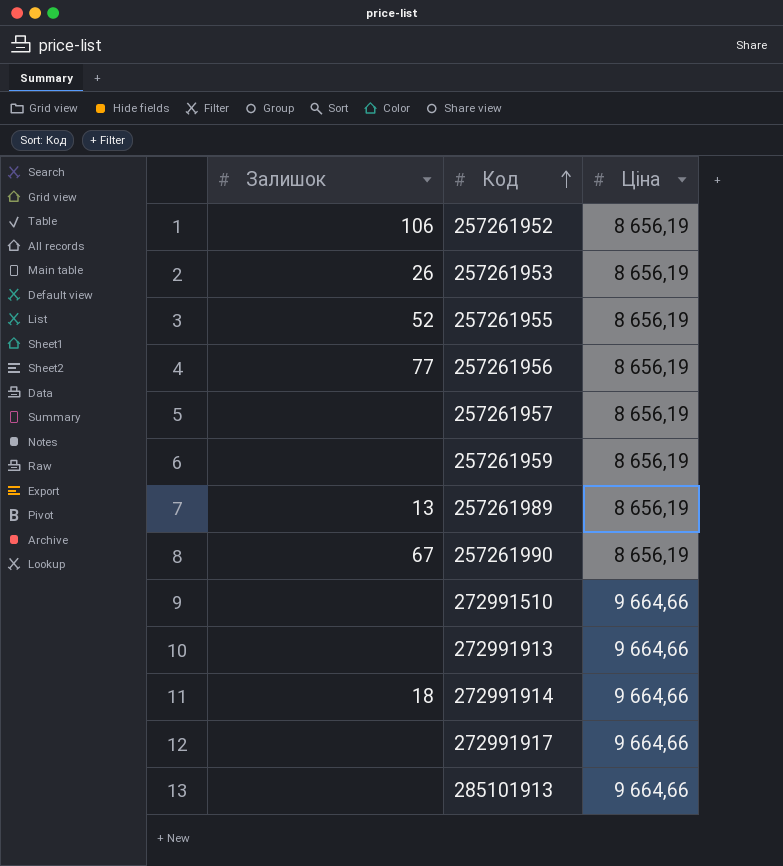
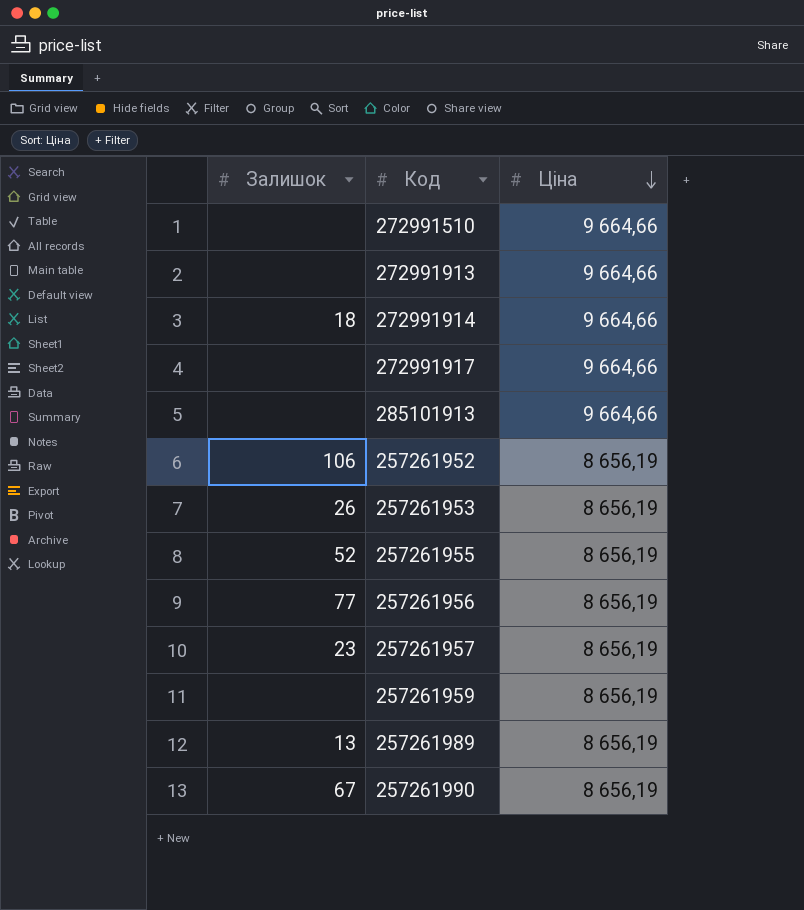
row order: Код ascending -> Ціна descending
257261957 | Залишок: none -> 23

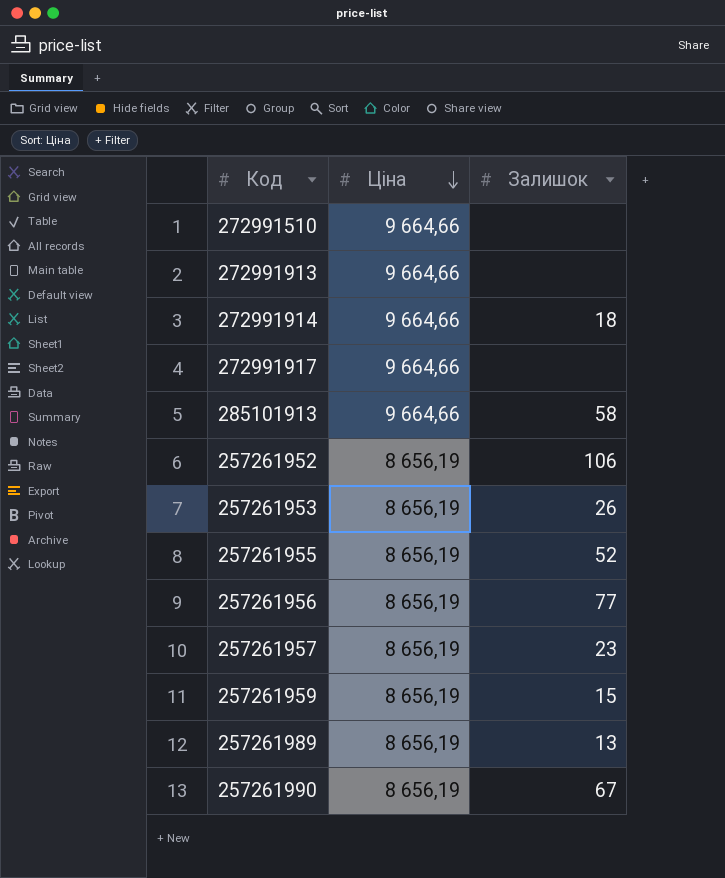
column Залишок | position: 1 -> 3
285101913 | Залишок: none -> 58
257261959 | Залишок: none -> 15

